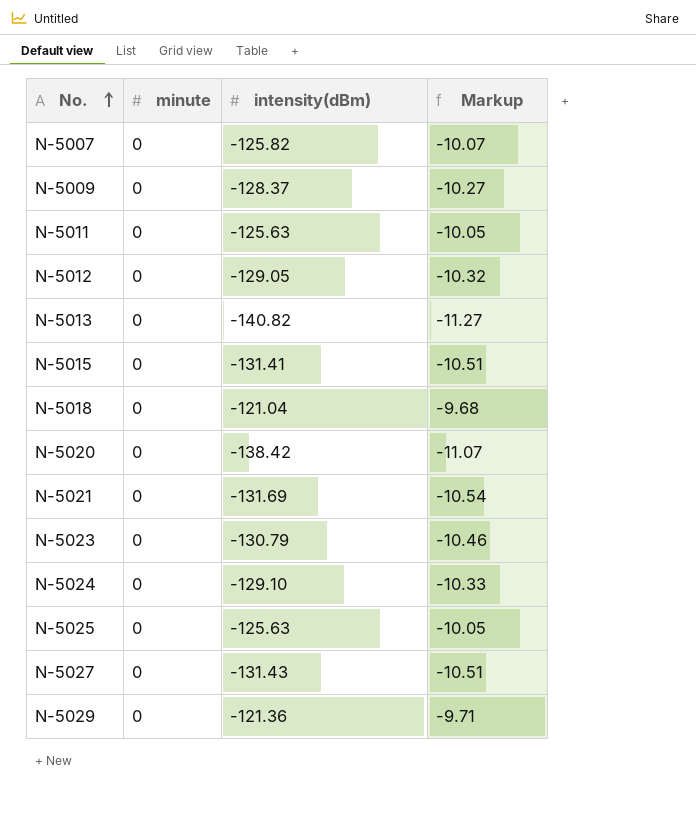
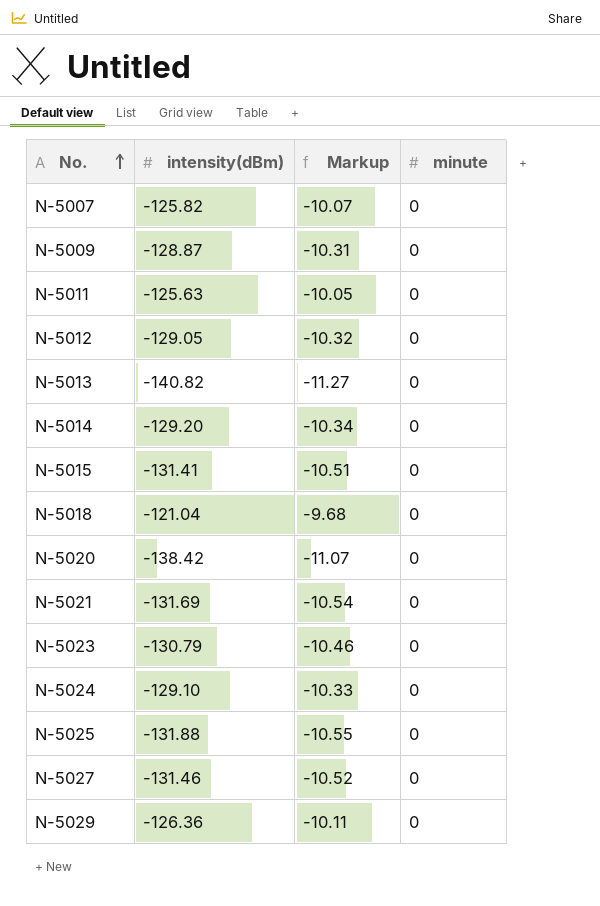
column minute | position: 2 -> 4
N-5009 | intensity(dBm): -128.37 -> -128.87
N-5009 | Markup: -10.27 -> -10.31
row N-5014: none -> -129.20 | -10.34 | 0
N-5025 | intensity(dBm): -125.63 -> -131.88
N-5025 | Markup: -10.05 -> -10.55
N-5027 | intensity(dBm): -131.43 -> -131.46
N-5027 | Markup: -10.51 -> -10.52
N-5029 | intensity(dBm): -121.36 -> -126.36
N-5029 | Markup: -9.71 -> -10.11

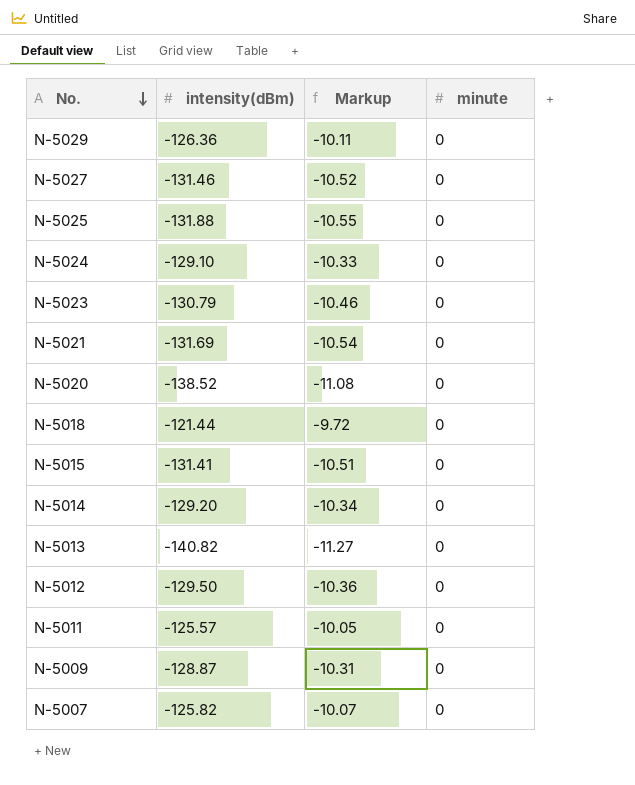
row order: No. ascending -> No. descending
N-5020 | intensity(dBm): -138.42 -> -138.52
N-5020 | Markup: -11.07 -> -11.08
N-5018 | intensity(dBm): -121.04 -> -121.44
N-5018 | Markup: -9.68 -> -9.72
N-5012 | intensity(dBm): -129.05 -> -129.50
N-5012 | Markup: -10.32 -> -10.36
N-5011 | intensity(dBm): -125.63 -> -125.57

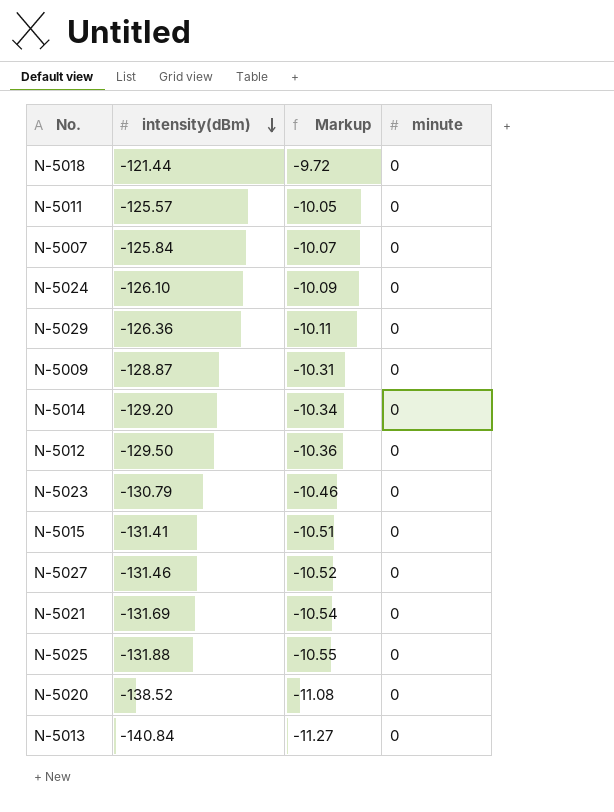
row order: No. descending -> intensity(dBm) descending
N-5007 | intensity(dBm): -125.82 -> -125.84
N-5024 | intensity(dBm): -129.10 -> -126.10
N-5024 | Markup: -10.33 -> -10.09
N-5013 | intensity(dBm): -140.82 -> -140.84

